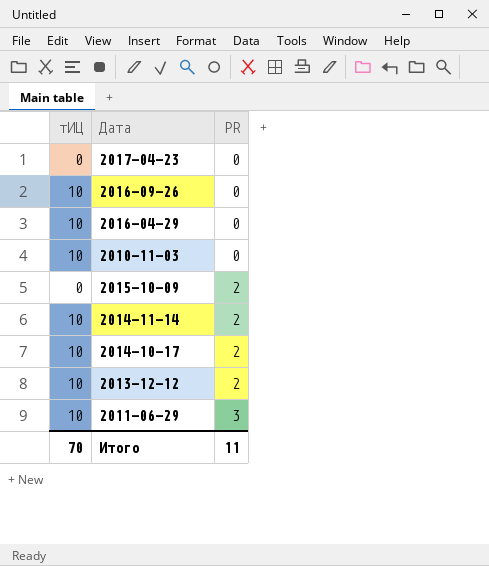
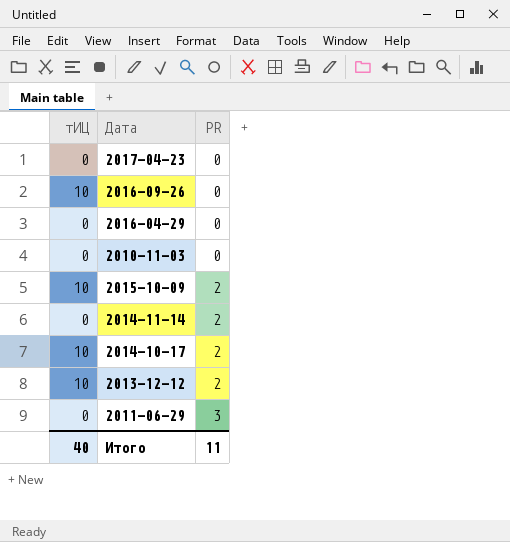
2016-04-29 | тИЦ: 10 -> 0
2010-11-03 | тИЦ: 10 -> 0
2015-10-09 | тИЦ: 0 -> 10
2014-11-14 | тИЦ: 10 -> 0
2011-06-29 | тИЦ: 10 -> 0
Итого | тИЦ: 70 -> 40

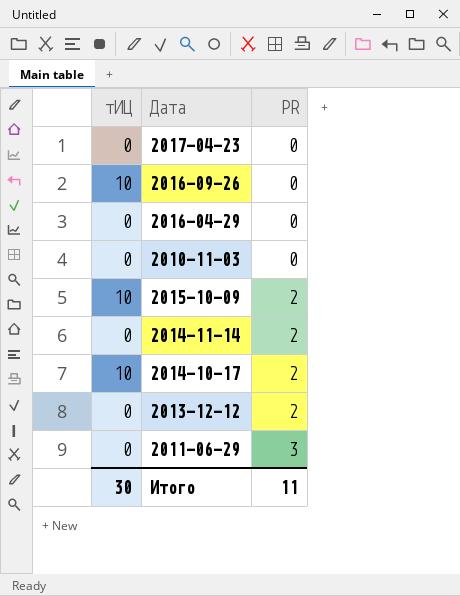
2013-12-12 | тИЦ: 10 -> 0
Итого | тИЦ: 40 -> 30

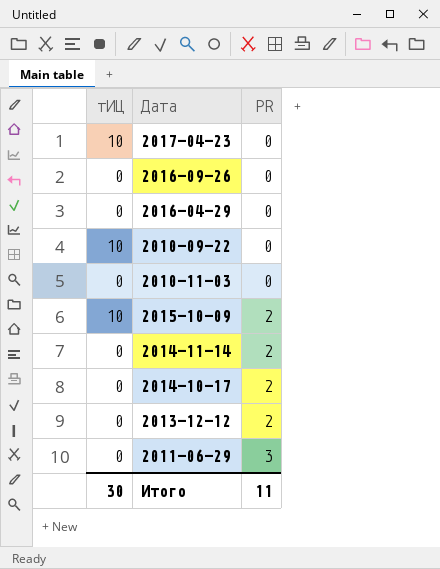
2017-04-23 | тИЦ: 0 -> 10
2016-09-26 | тИЦ: 10 -> 0
row 2010-09-22: none -> 10 | 0
2014-10-17 | тИЦ: 10 -> 0

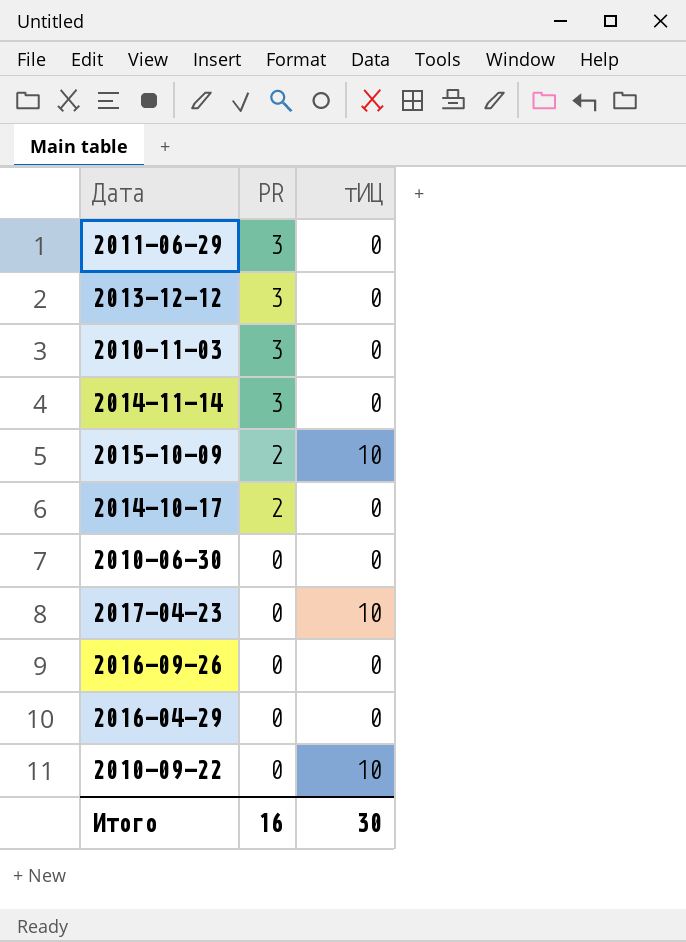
row order: PR ascending -> PR descending
column тИЦ | position: 1 -> 3
2013-12-12 | PR: 2 -> 3
2010-11-03 | PR: 0 -> 3
2014-11-14 | PR: 2 -> 3
row 2010-06-30: none -> 0 | 0
Итого | PR: 11 -> 16

